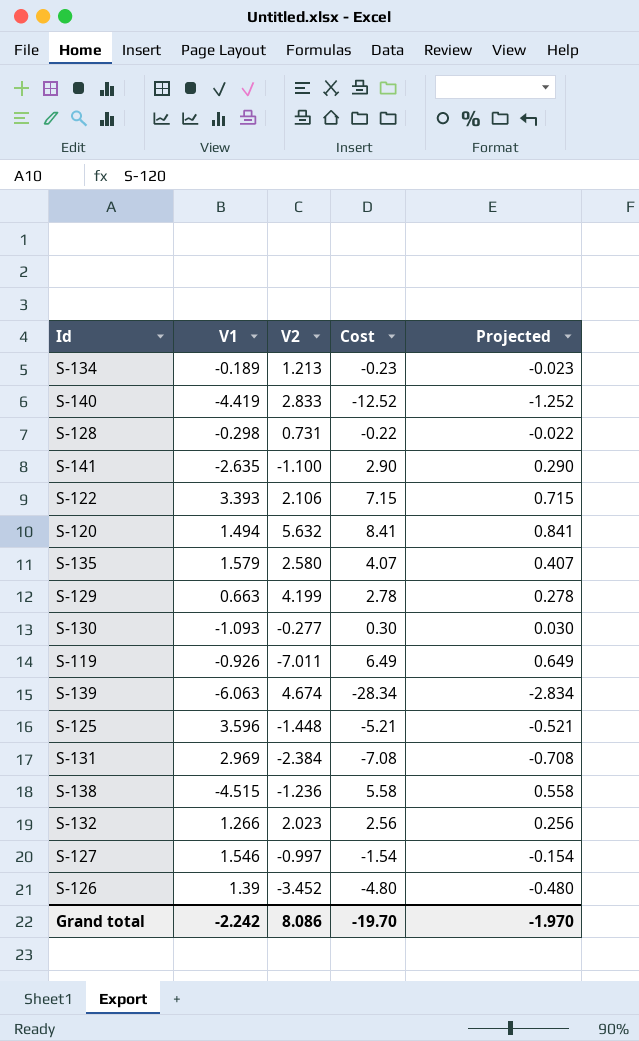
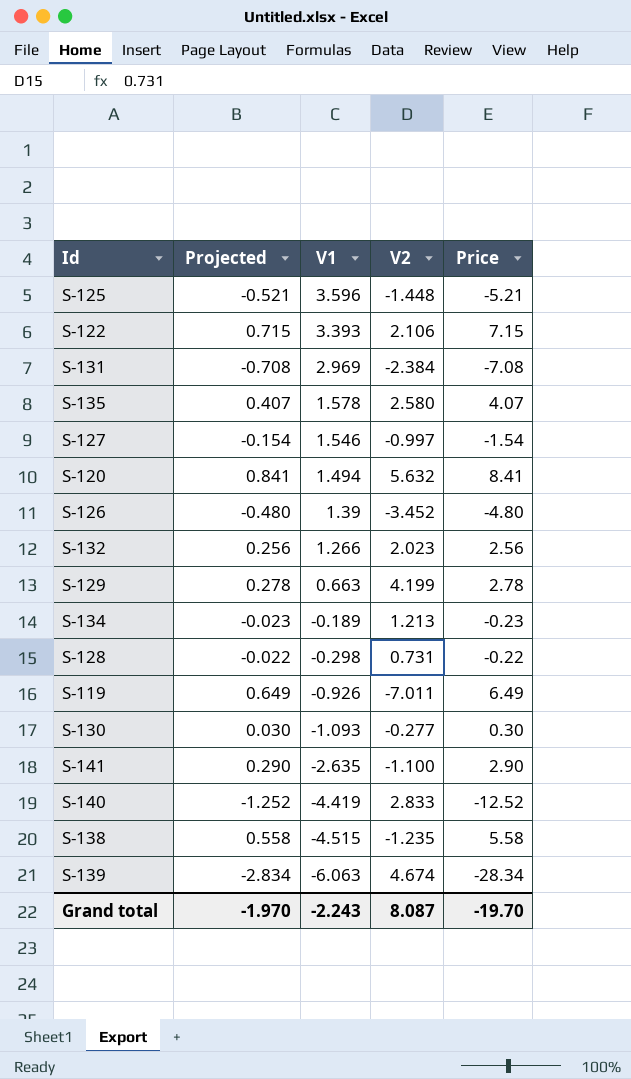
row order: none -> V1 descending
column Projected | position: 5 -> 2
column name: Cost -> Price
S-135 | V1: 1.579 -> 1.578
S-138 | V2: -1.236 -> -1.235
Grand total | V1: -2.242 -> -2.243
Grand total | V2: 8.086 -> 8.087

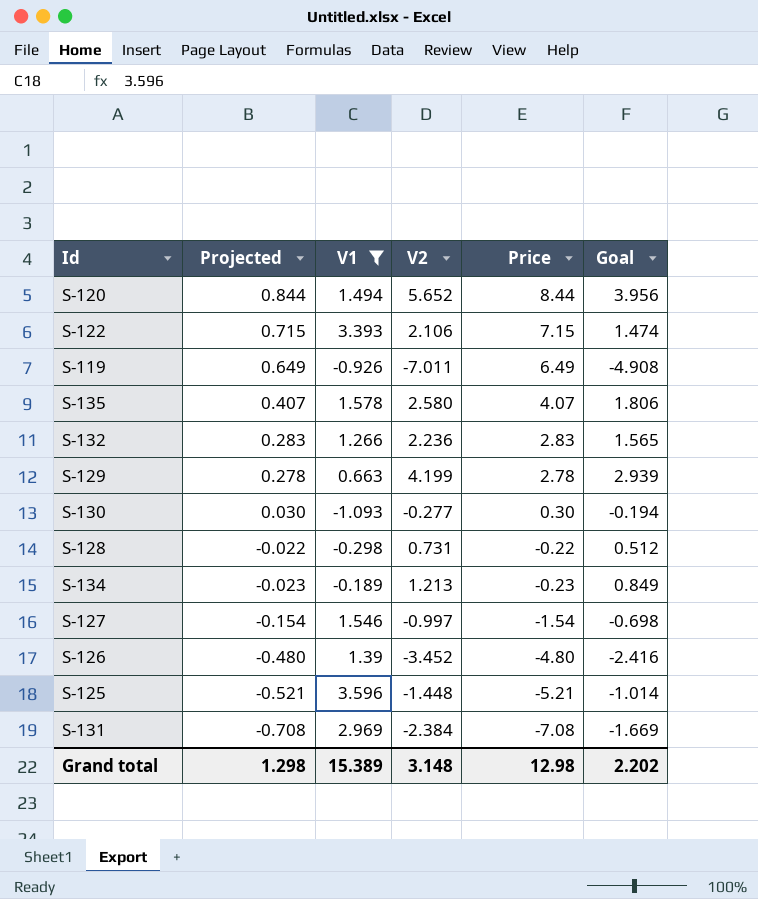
filter: none -> V1 >= -1.093
row order: V1 descending -> Projected descending
column Goal | formula: none -> [V2] * 0.7
S-120 | Projected: 0.841 -> 0.844
S-120 | V2: 5.632 -> 5.652
S-120 | Price: 8.41 -> 8.44
S-132 | Projected: 0.256 -> 0.283
S-132 | V2: 2.023 -> 2.236
S-132 | Price: 2.56 -> 2.83
Grand total | Projected: -1.970 -> 1.298
Grand total | V1: -2.243 -> 15.389
Grand total | V2: 8.087 -> 3.148
Grand total | Price: -19.70 -> 12.98

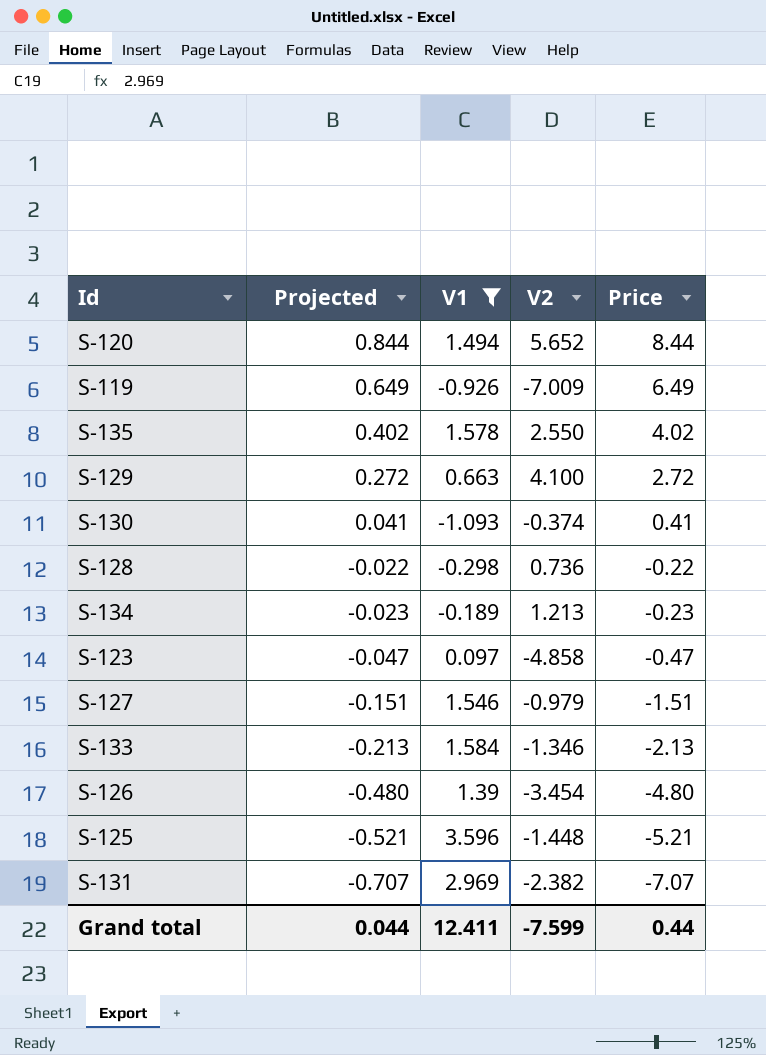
column Goal | formula: [V2] * 0.7 -> none
row S-122: 0.715 | 3.393 | 2.106 | 7.15 | 1.474 -> none
row S-132: 0.283 | 1.266 | 2.236 | 2.83 | 1.565 -> none
S-119 | V2: -7.011 -> -7.009
S-135 | Projected: 0.407 -> 0.402
S-135 | V2: 2.580 -> 2.550
S-135 | Price: 4.07 -> 4.02
S-129 | Projected: 0.278 -> 0.272
S-129 | V2: 4.199 -> 4.100
S-129 | Price: 2.78 -> 2.72
S-130 | Projected: 0.030 -> 0.041
S-130 | V2: -0.277 -> -0.374
S-130 | Price: 0.30 -> 0.41
S-128 | V2: 0.731 -> 0.736
row S-123: none -> -0.047 | 0.097 | -4.858 | -0.47
S-127 | Projected: -0.154 -> -0.151
S-127 | V2: -0.997 -> -0.979
S-127 | Price: -1.54 -> -1.51
row S-133: none -> -0.213 | 1.584 | -1.346 | -2.13
S-126 | V2: -3.452 -> -3.454
S-131 | Projected: -0.708 -> -0.707
S-131 | V2: -2.384 -> -2.382
S-131 | Price: -7.08 -> -7.07
Grand total | Projected: 1.298 -> 0.044
Grand total | V1: 15.389 -> 12.411
Grand total | V2: 3.148 -> -7.599
Grand total | Price: 12.98 -> 0.44

